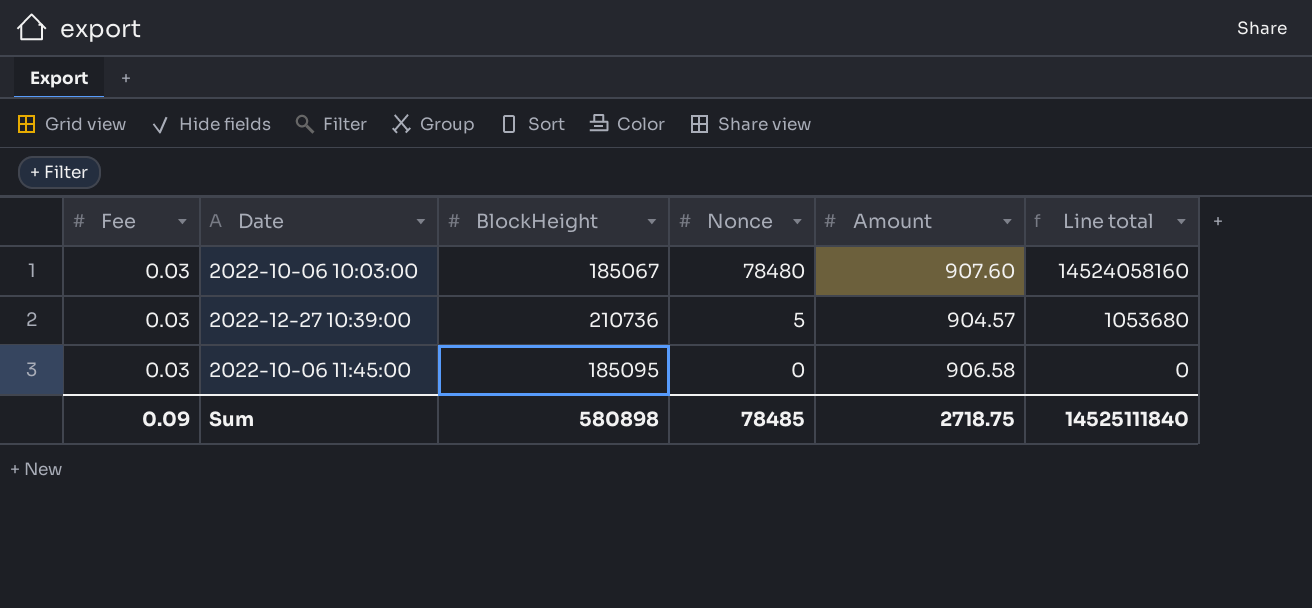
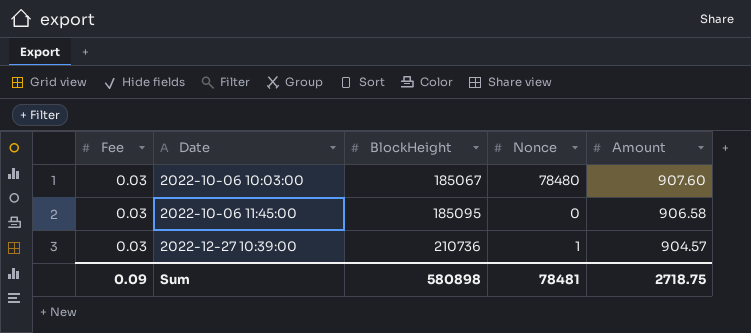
row order: Nonce descending -> Date ascending
column Line total | formula: [BlockHeight] * [Nonce] -> none
2022-12-27 10:39:00 | Nonce: 5 -> 1
Sum | Nonce: 78485 -> 78481

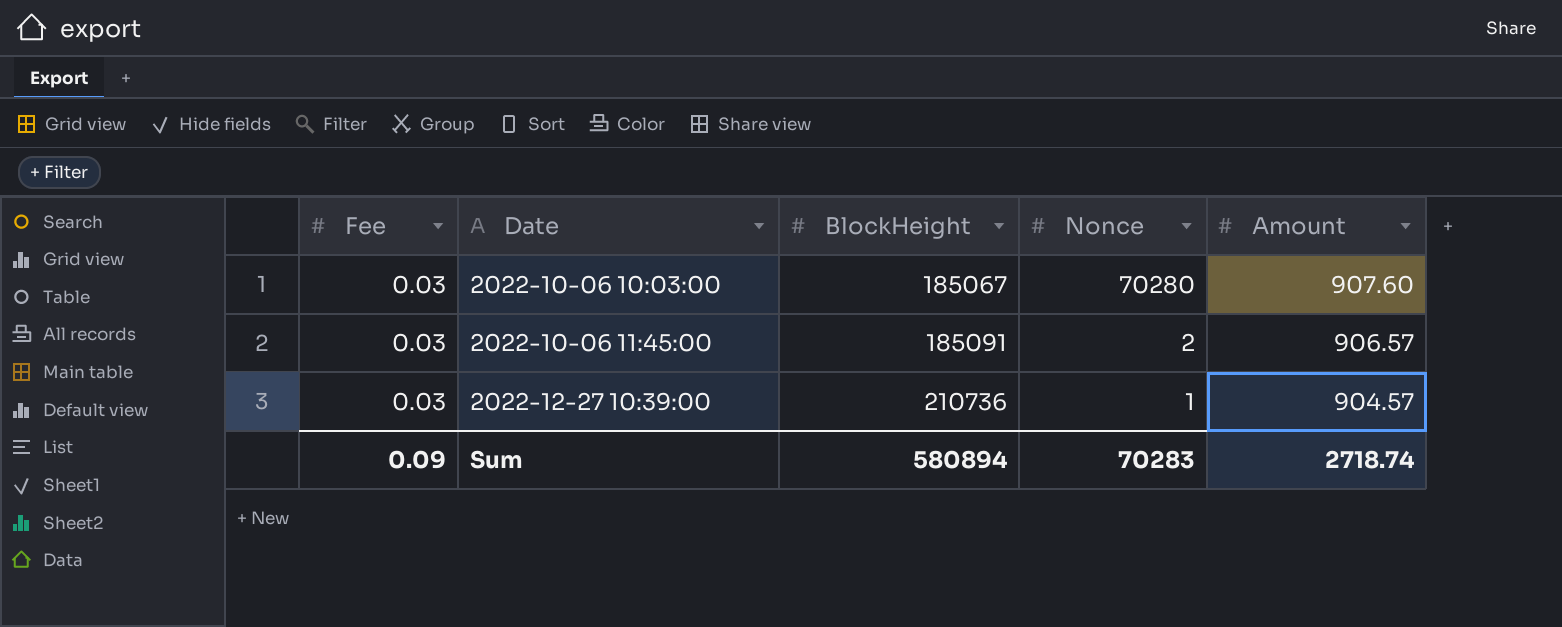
2022-10-06 10:03:00 | Nonce: 78480 -> 70280
2022-10-06 11:45:00 | BlockHeight: 185095 -> 185091
2022-10-06 11:45:00 | Nonce: 0 -> 2
2022-10-06 11:45:00 | Amount: 906.58 -> 906.57
Sum | BlockHeight: 580898 -> 580894
Sum | Nonce: 78481 -> 70283
Sum | Amount: 2718.75 -> 2718.74

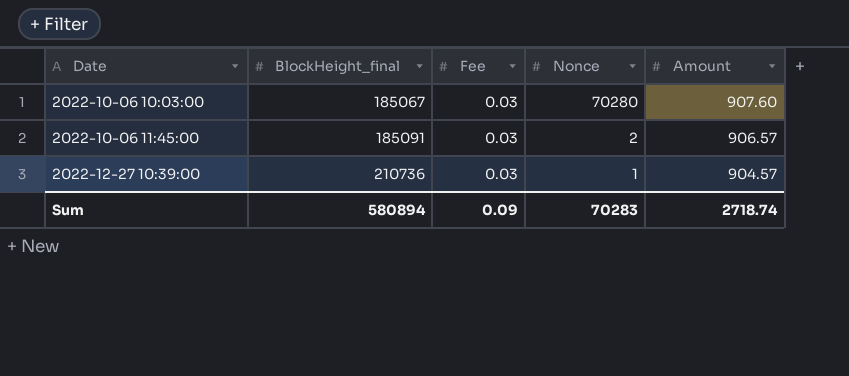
column name: BlockHeight -> BlockHeight_final
column Fee | position: 1 -> 3

